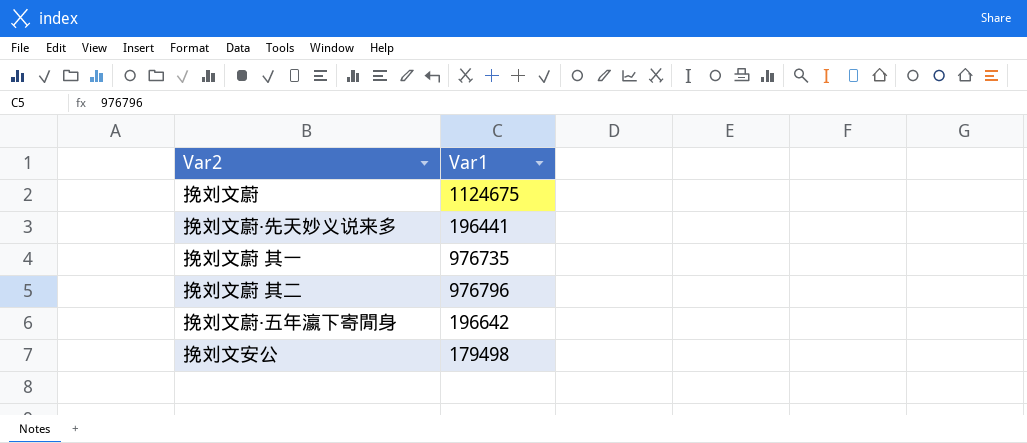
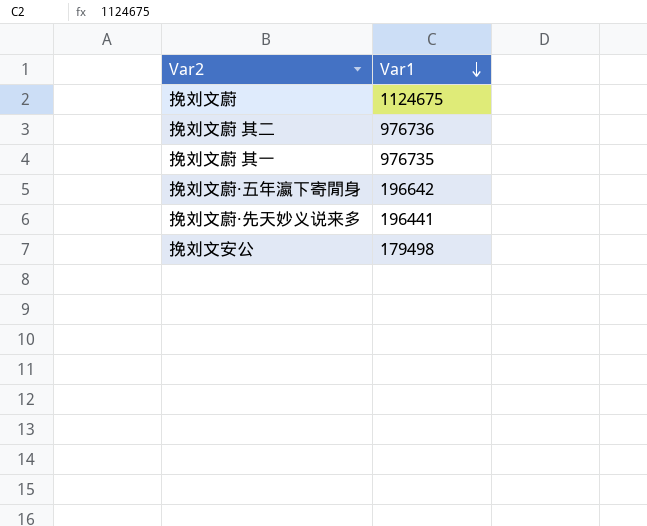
row order: none -> Var1 descending
挽刘文蔚 其二 | Var1: 976796 -> 976736

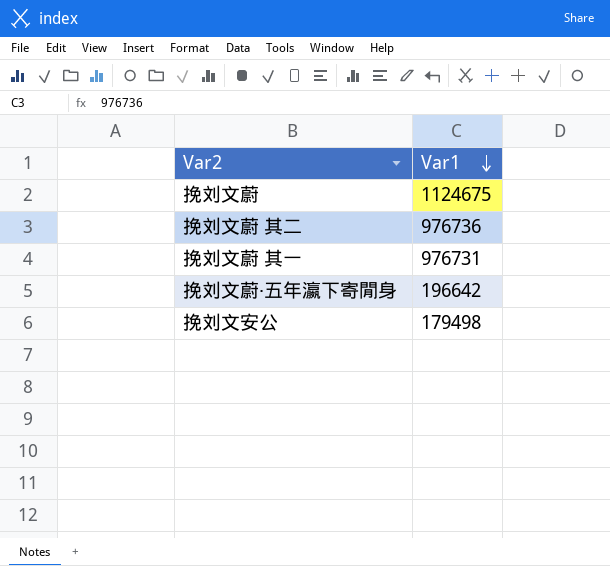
row 挽刘文蔚·先天妙义说来多: 196441 -> none
挽刘文蔚 其一 | Var1: 976735 -> 976731

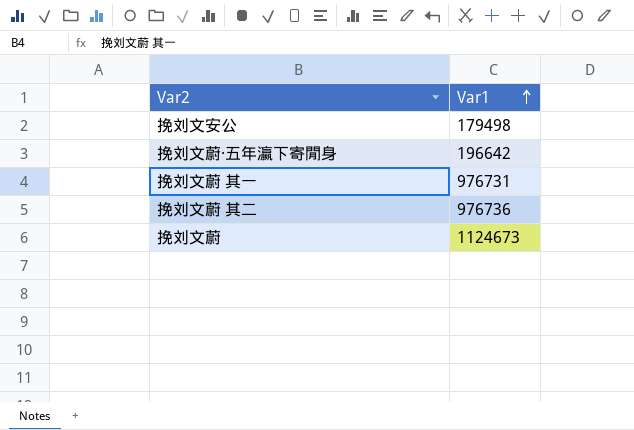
row order: Var1 descending -> Var1 ascending
挽刘文蔚 | Var1: 1124675 -> 1124673

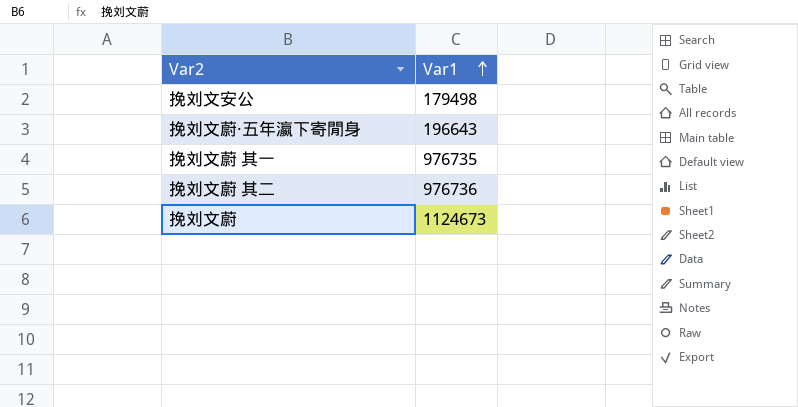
挽刘文蔚·五年瀛下寄閒身 | Var1: 196642 -> 196643
挽刘文蔚 其一 | Var1: 976731 -> 976735

